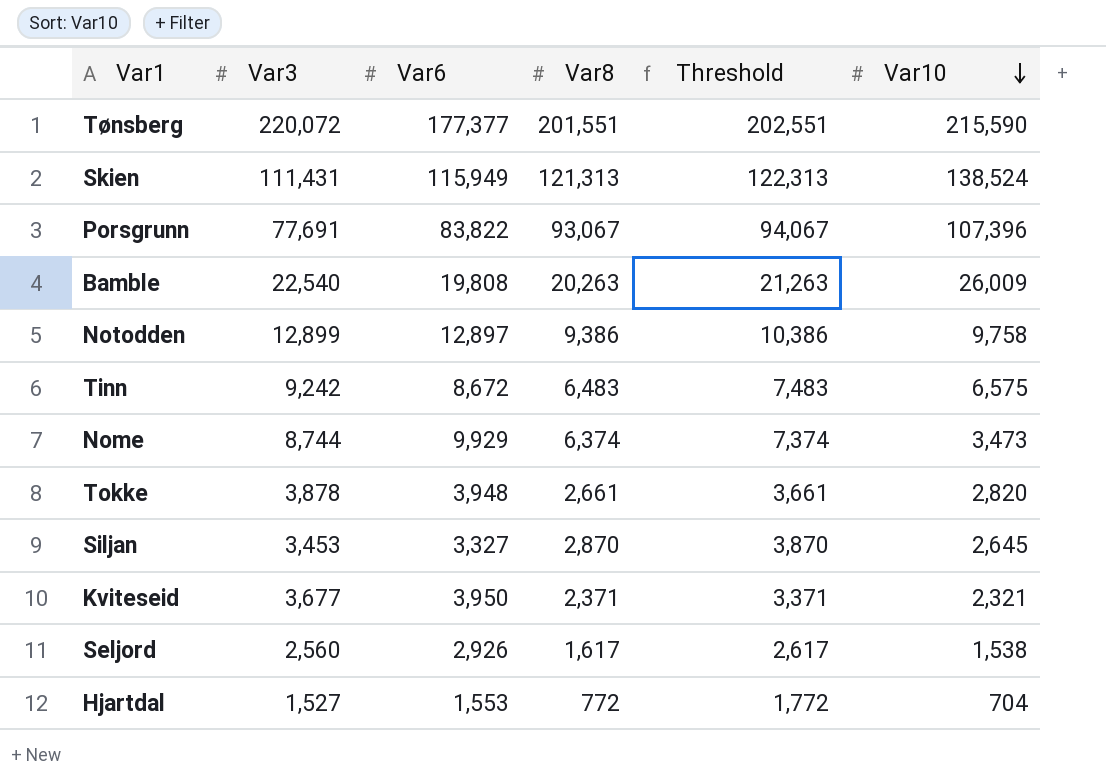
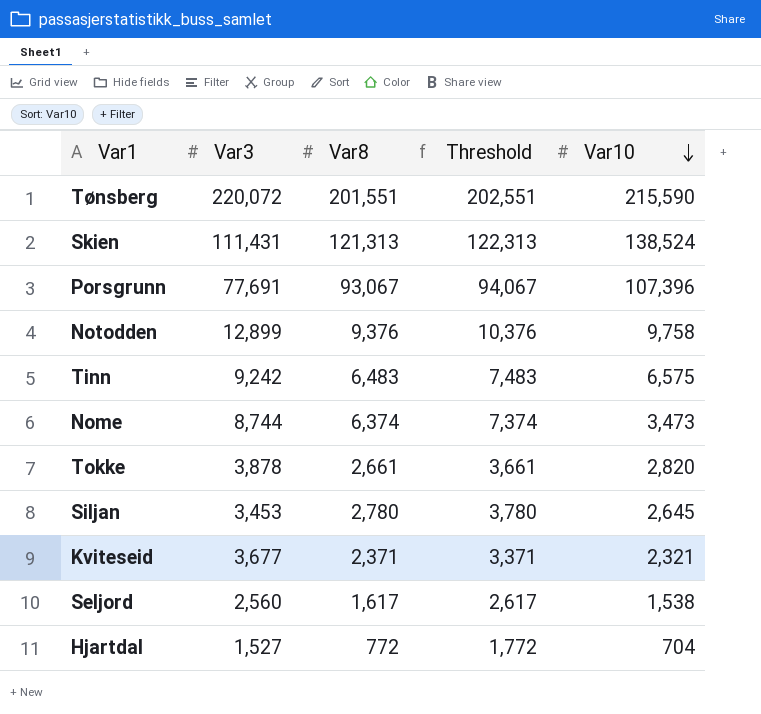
column Var6 | position: 3 -> none
row Bamble: 22,540 | 19,808 | 20,263 | 21,263 | 26,009 -> none
Notodden | Var8: 9,386 -> 9,376
Notodden | Threshold: 10,386 -> 10,376
Siljan | Var8: 2,870 -> 2,780
Siljan | Threshold: 3,870 -> 3,780

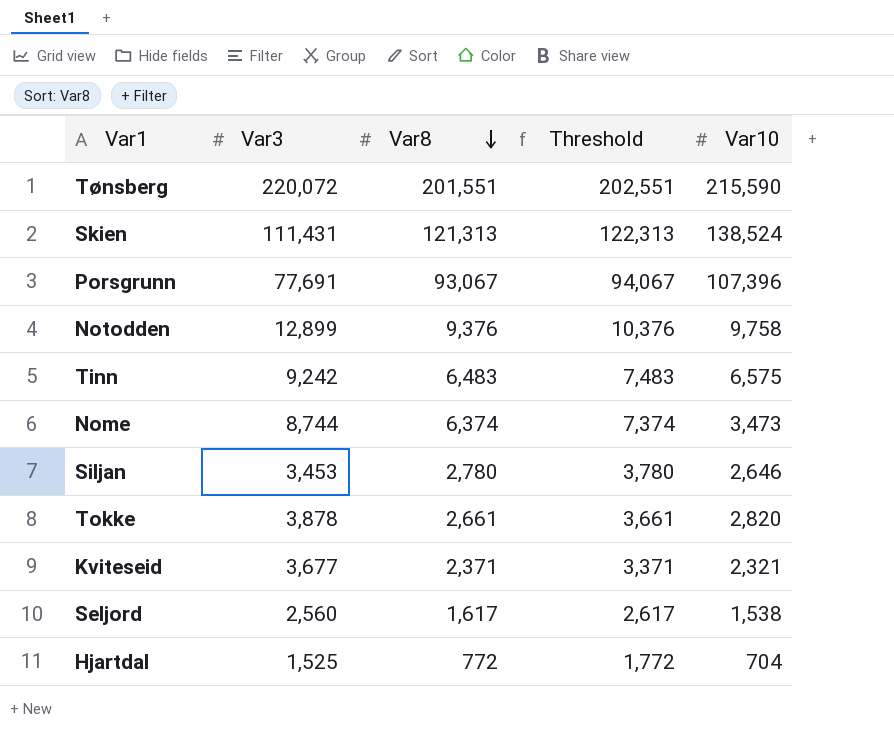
row order: Var10 descending -> Var8 descending
Siljan | Var10: 2,645 -> 2,646
Hjartdal | Var3: 1,527 -> 1,525

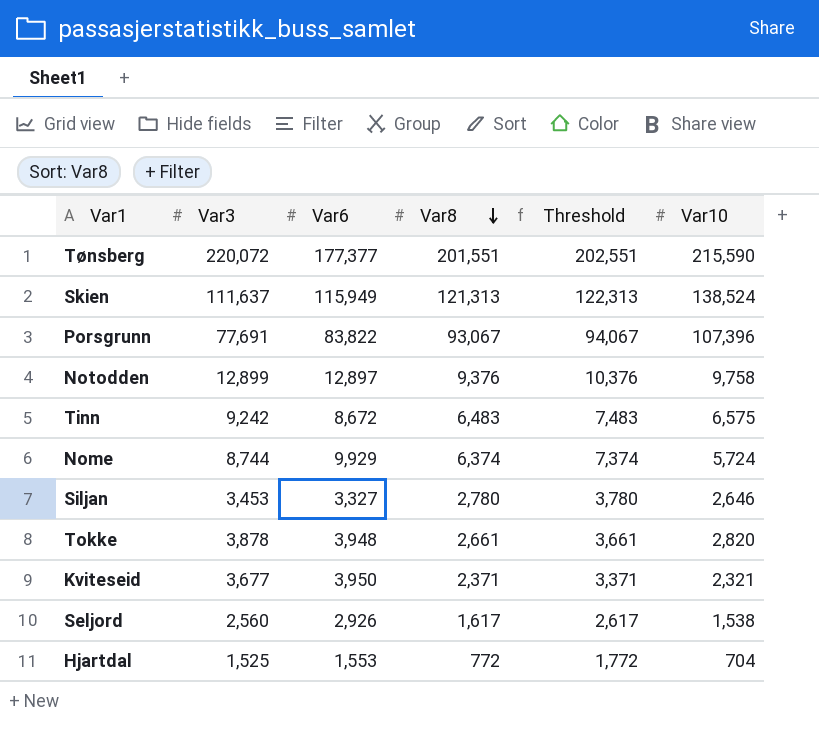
column Var6 | position: none -> 3
Skien | Var3: 111,431 -> 111,637
Nome | Var10: 3,473 -> 5,724

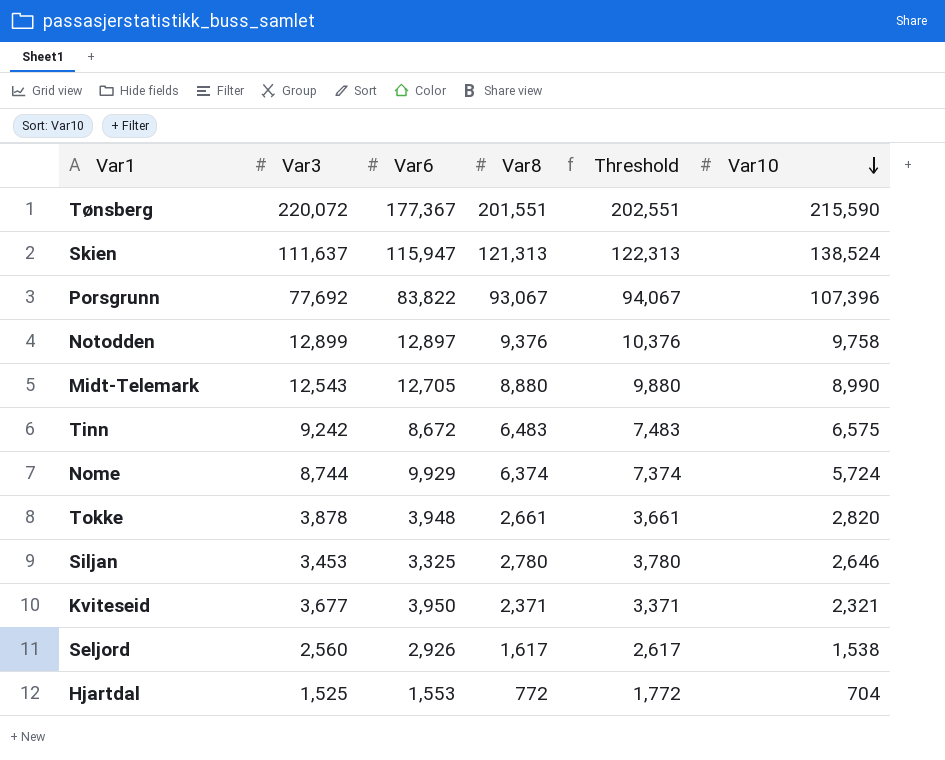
row order: Var8 descending -> Var10 descending
Tønsberg | Var6: 177,377 -> 177,367
Skien | Var6: 115,949 -> 115,947
Porsgrunn | Var3: 77,691 -> 77,692
row Midt-Telemark: none -> 12,543 | 12,705 | 8,880 | 9,880 | 8,990
Siljan | Var6: 3,327 -> 3,325

